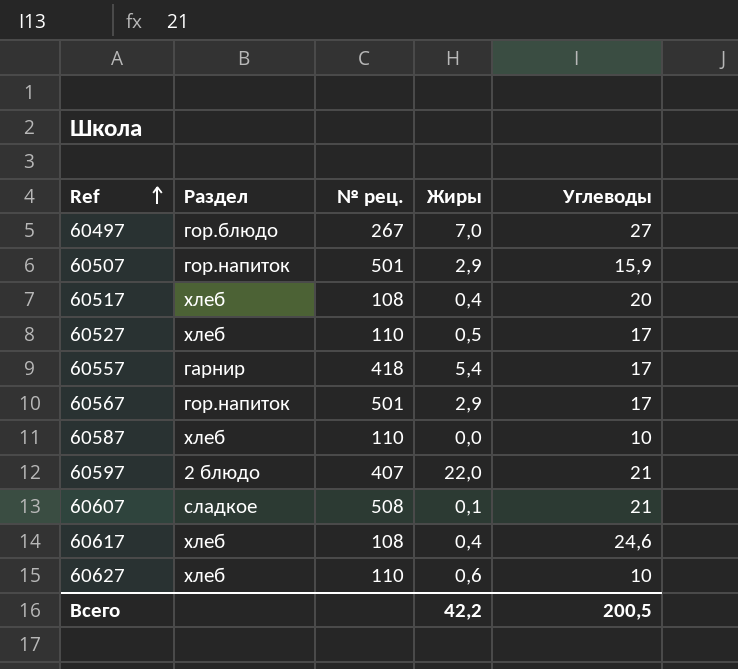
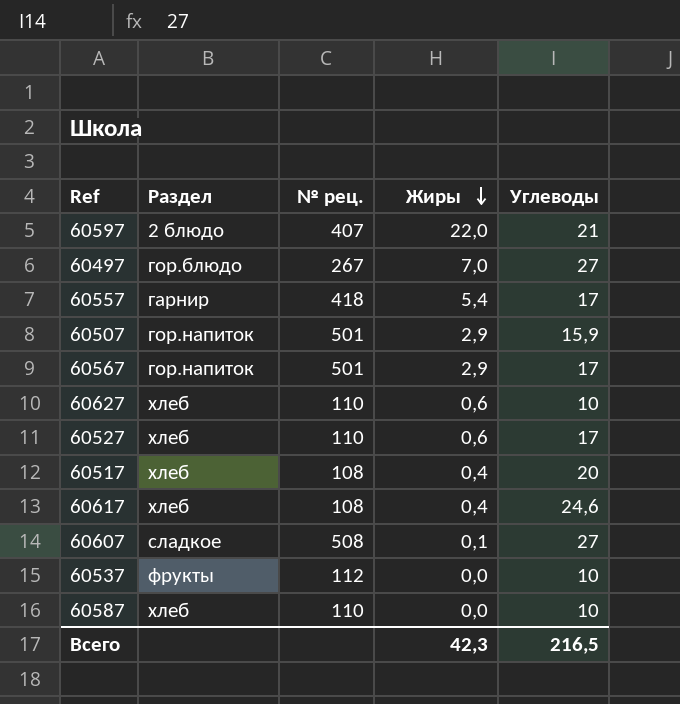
row order: Ref ascending -> Жиры descending
60527 | Жиры: 0,5 -> 0,6
60607 | Углеводы: 21 -> 27
row 60537: none -> фрукты | 112 | 0,0 | 10
Всего | Жиры: 42,2 -> 42,3
Всего | Углеводы: 200,5 -> 216,5

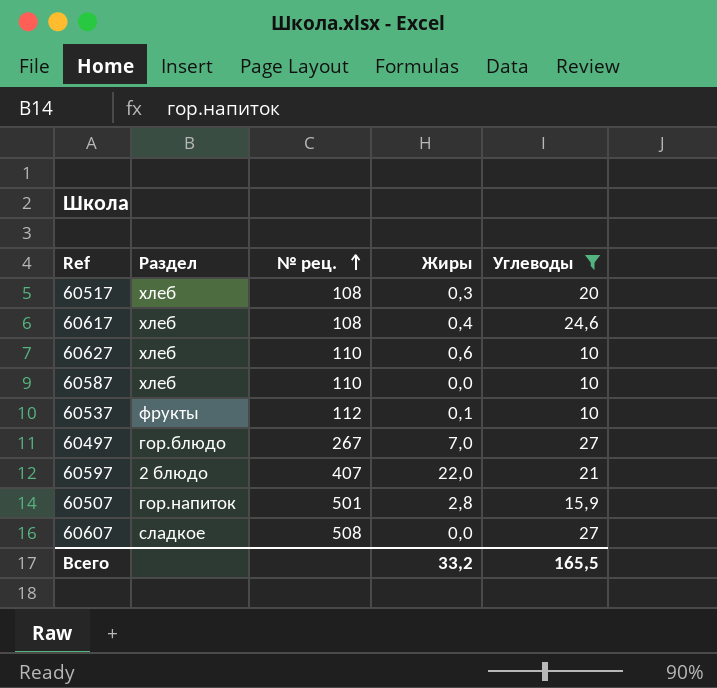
filter: none -> Углеводы != 17
row order: Жиры descending -> № рец. ascending
60517 | Жиры: 0,4 -> 0,3
60537 | Жиры: 0,0 -> 0,1
60507 | Жиры: 2,9 -> 2,8
60607 | Жиры: 0,1 -> 0,0
Всего | Жиры: 42,3 -> 33,2
Всего | Углеводы: 216,5 -> 165,5

